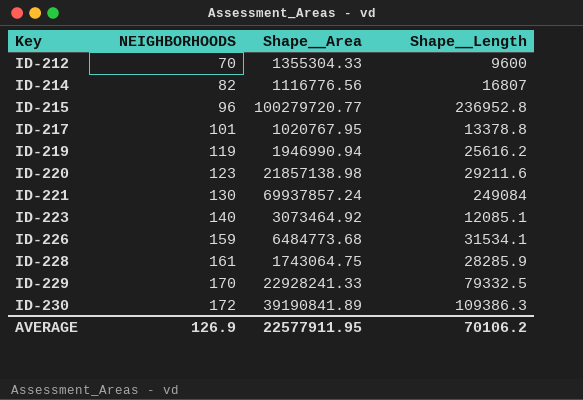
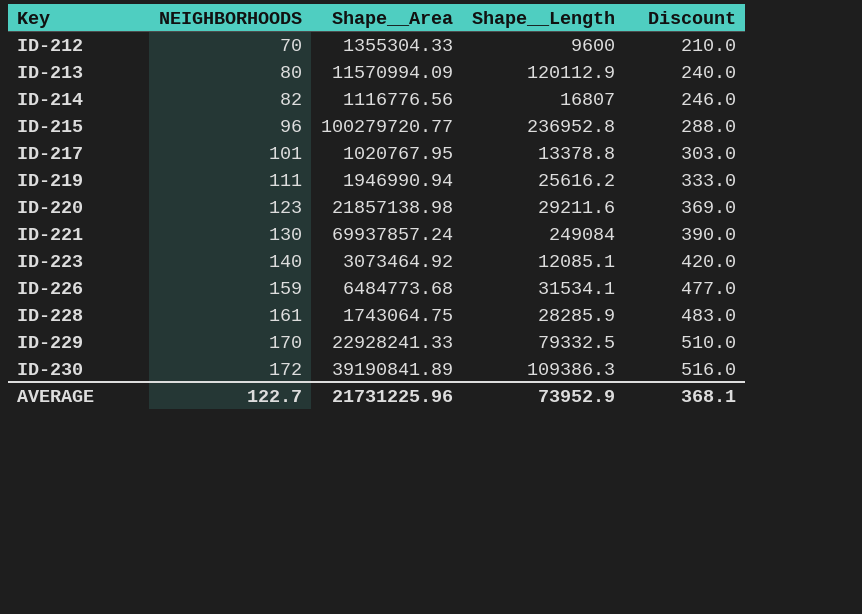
column Discount | formula: none -> [NEIGHBORHOODS] * 3
row ID-213: none -> 80 | 11570994.09 | 120112.9 | 240.0
ID-219 | NEIGHBORHOODS: 119 -> 111
AVERAGE | NEIGHBORHOODS: 126.9 -> 122.7
AVERAGE | Shape__Area: 22577911.95 -> 21731225.96
AVERAGE | Shape__Length: 70106.2 -> 73952.9

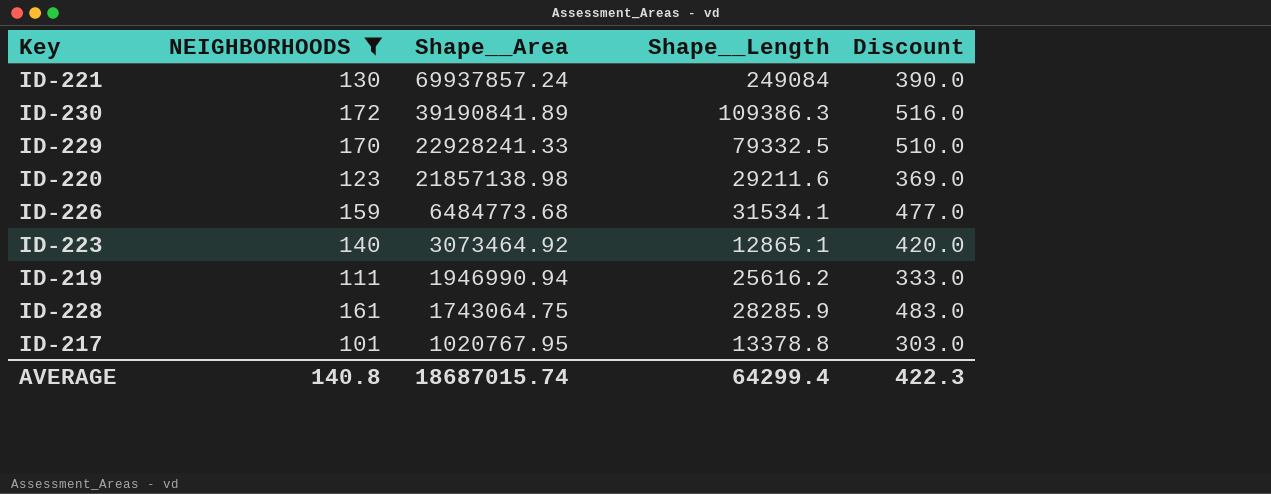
filter: none -> NEIGHBORHOODS >= 101
row order: Key ascending -> Shape__Area descending
ID-223 | Shape__Length: 12085.1 -> 12865.1
AVERAGE | NEIGHBORHOODS: 122.7 -> 140.8
AVERAGE | Shape__Area: 21731225.96 -> 18687015.74
AVERAGE | Shape__Length: 73952.9 -> 64299.4
AVERAGE | Discount: 368.1 -> 422.3

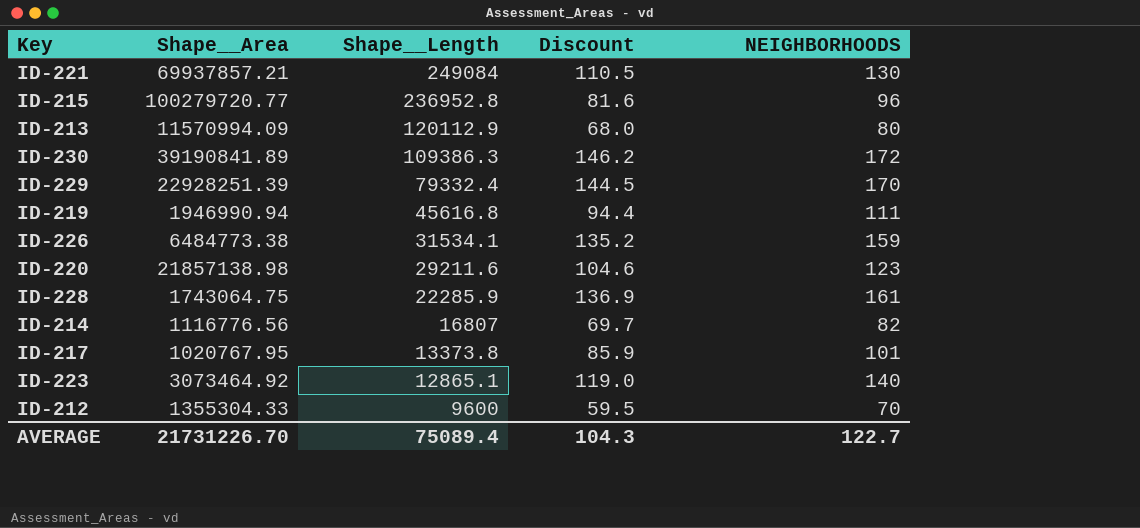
filter: NEIGHBORHOODS >= 101 -> none
row order: Shape__Area descending -> Shape__Length descending
column Discount | formula: [NEIGHBORHOODS] * 3 -> [NEIGHBORHOODS] * 0.85
column NEIGHBORHOODS | position: 2 -> 5
ID-221 | Shape__Area: 69937857.24 -> 69937857.21
ID-229 | Shape__Area: 22928241.33 -> 22928251.39
ID-229 | Shape__Length: 79332.5 -> 79332.4
ID-219 | Shape__Length: 25616.2 -> 45616.8
ID-226 | Shape__Area: 6484773.68 -> 6484773.38
ID-228 | Shape__Length: 28285.9 -> 22285.9
ID-217 | Shape__Length: 13378.8 -> 13373.8
AVERAGE | Shape__Area: 18687015.74 -> 21731226.70
AVERAGE | Shape__Length: 64299.4 -> 75089.4
AVERAGE | Discount: 422.3 -> 104.3
AVERAGE | NEIGHBORHOODS: 140.8 -> 122.7

